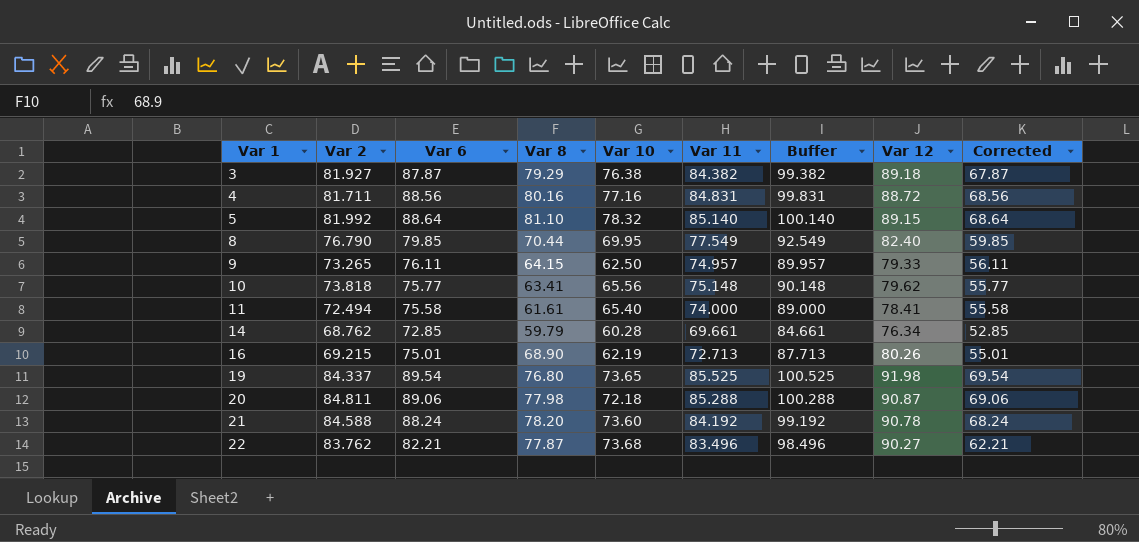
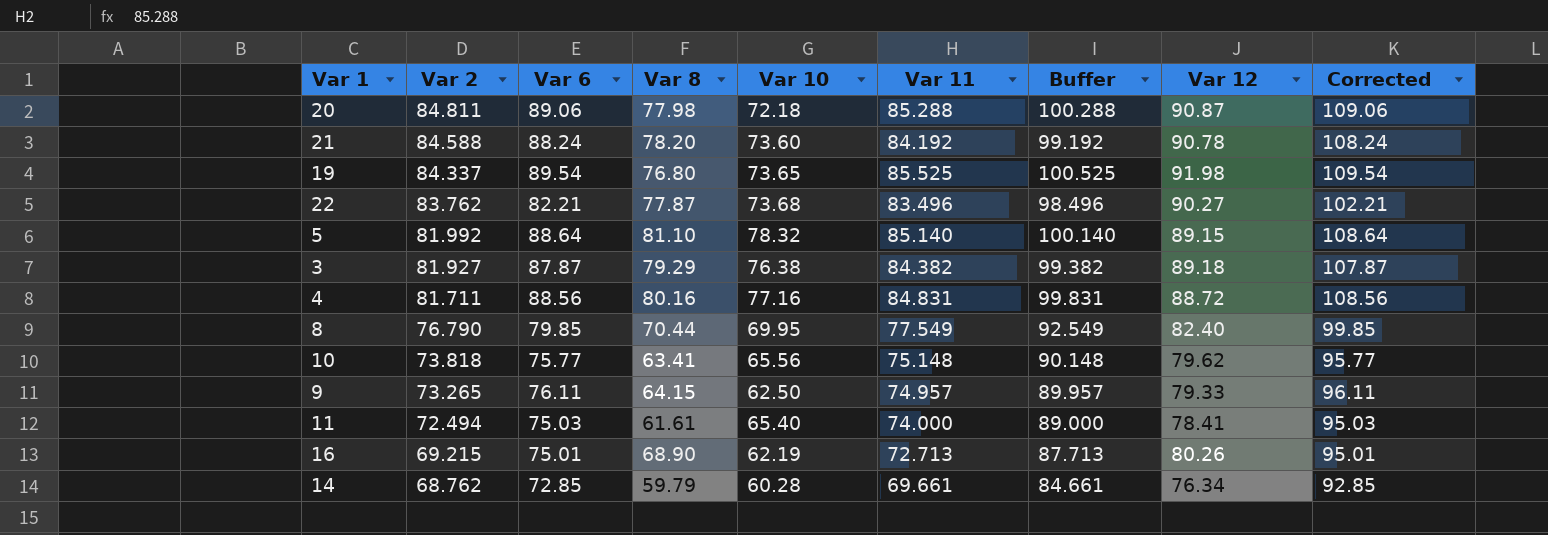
row order: Var 1 ascending -> Var 2 descending
column Corrected | formula: [Var 6] - 20 -> [Var 6] + 20
11 | Var 6: 75.58 -> 75.03

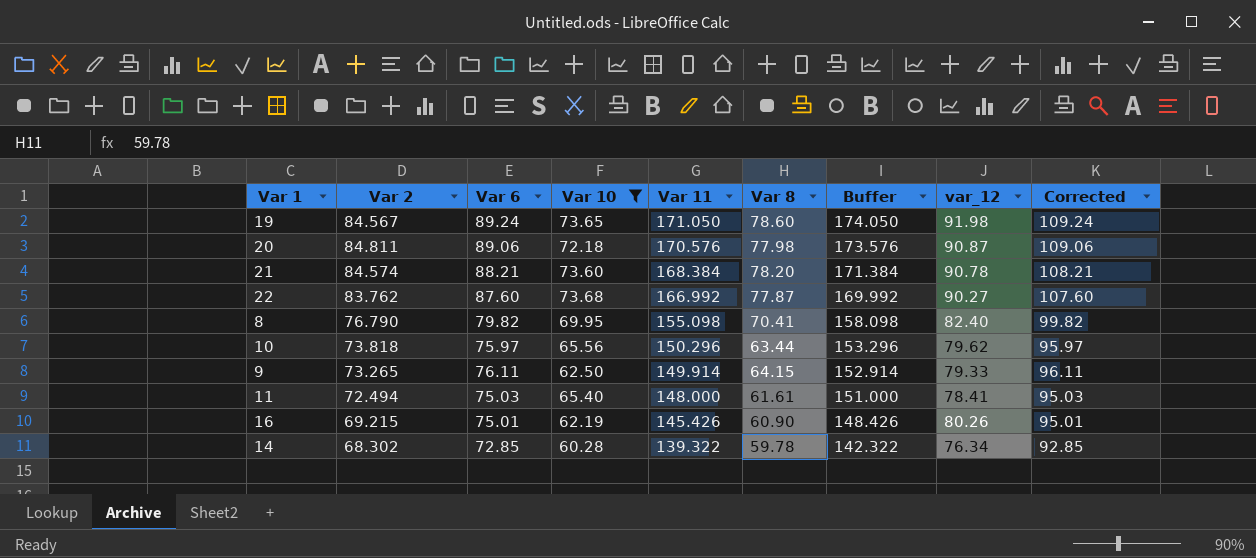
filter: none -> Var 10 <= 73.68
row order: Var 2 descending -> Var 11 descending
column Var 8 | position: 4 -> 6
column Buffer | formula: [Var 11] + 15 -> [Var 11] + 3
column name: Var 12 -> var_12
19 | Var 2: 84.337 -> 84.567
19 | Var 6: 89.54 -> 89.24
19 | Var 11: 85.525 -> 171.050
19 | Var 8: 76.80 -> 78.60
19 | Corrected: 109.54 -> 109.24
20 | Var 11: 85.288 -> 170.576
21 | Var 2: 84.588 -> 84.574
21 | Var 6: 88.24 -> 88.21
21 | Var 11: 84.192 -> 168.384
21 | Corrected: 108.24 -> 108.21
22 | Var 6: 82.21 -> 87.60
22 | Var 11: 83.496 -> 166.992
22 | Corrected: 102.21 -> 107.60
8 | Var 6: 79.85 -> 79.82
8 | Var 11: 77.549 -> 155.098
8 | Var 8: 70.44 -> 70.41
8 | Corrected: 99.85 -> 99.82
10 | Var 6: 75.77 -> 75.97
10 | Var 11: 75.148 -> 150.296
10 | Var 8: 63.41 -> 63.44
10 | Corrected: 95.77 -> 95.97
9 | Var 11: 74.957 -> 149.914
11 | Var 11: 74.000 -> 148.000
16 | Var 11: 72.713 -> 145.426
16 | Var 8: 68.90 -> 60.90
14 | Var 2: 68.762 -> 68.302
14 | Var 11: 69.661 -> 139.322
14 | Var 8: 59.79 -> 59.78

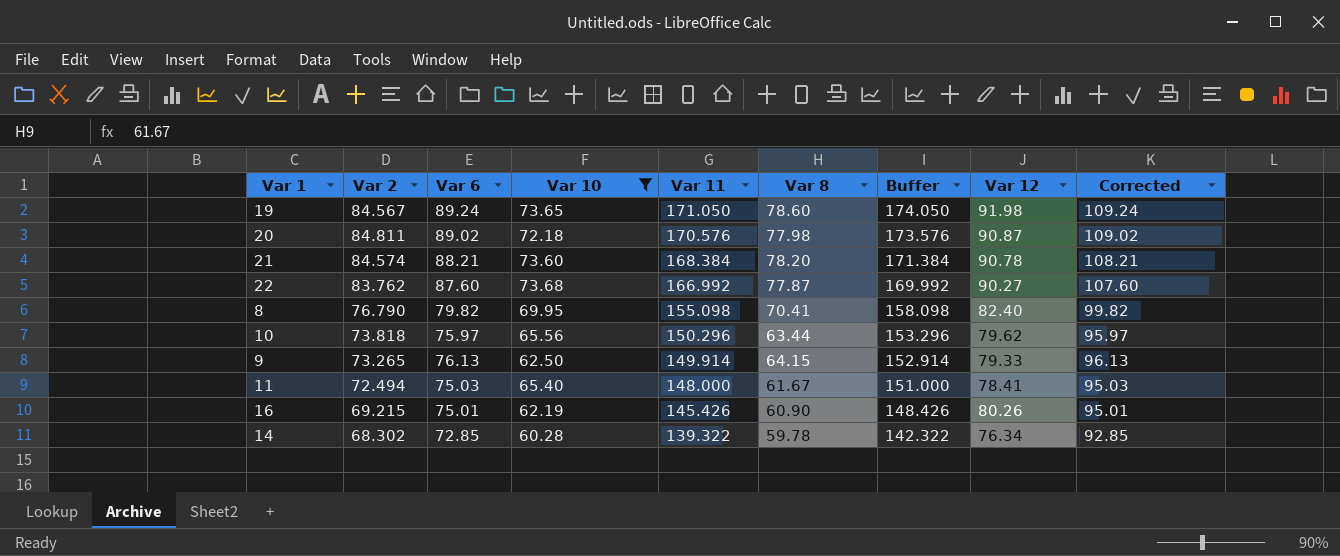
column name: var_12 -> Var 12
20 | Var 6: 89.06 -> 89.02
20 | Corrected: 109.06 -> 109.02
9 | Var 6: 76.11 -> 76.13
9 | Corrected: 96.11 -> 96.13
11 | Var 8: 61.61 -> 61.67

